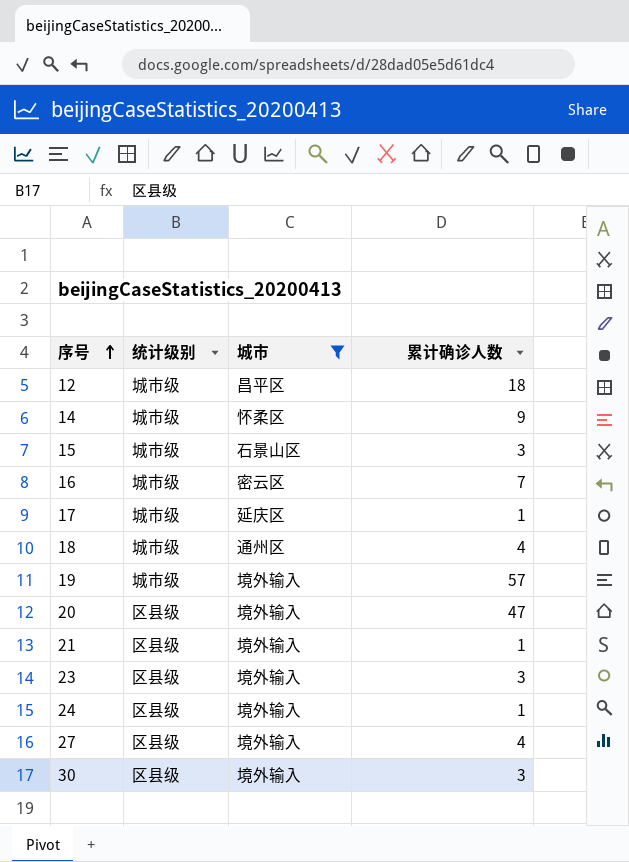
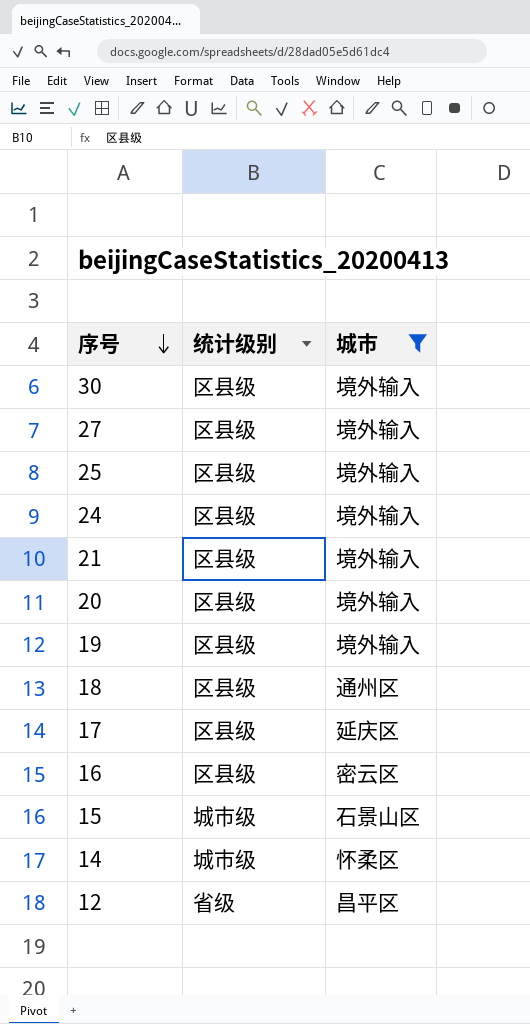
row order: 序号 ascending -> 序号 descending
column 累计确诊人数 | position: 4 -> none
row 23: 区县级 | 境外输入 | 3 -> none
row 25: none -> 区县级 | 境外输入
19 | 统计级别: 城市级 -> 区县级
18 | 统计级别: 城市级 -> 区县级
17 | 统计级别: 城市级 -> 区县级
16 | 统计级别: 城市级 -> 区县级
12 | 统计级别: 城市级 -> 省级

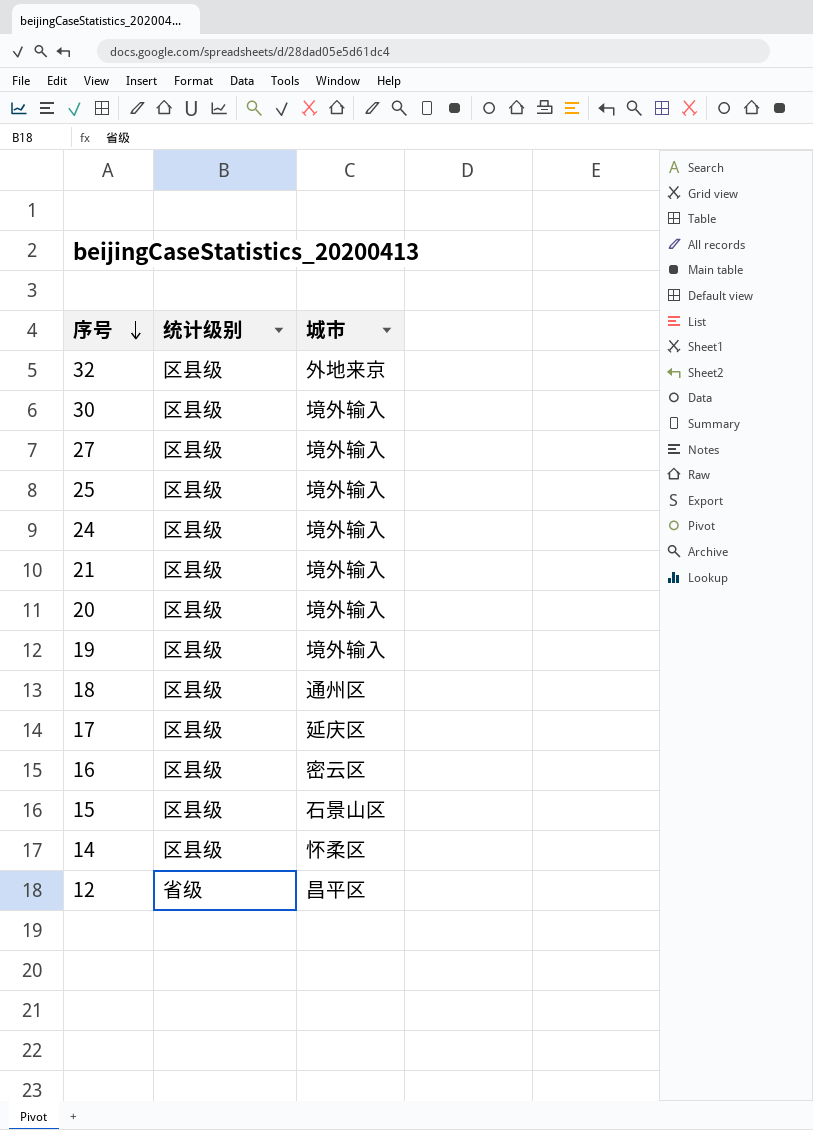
filter: 城市 != 外地来京 -> none
15 | 统计级别: 城市级 -> 区县级
14 | 统计级别: 城市级 -> 区县级

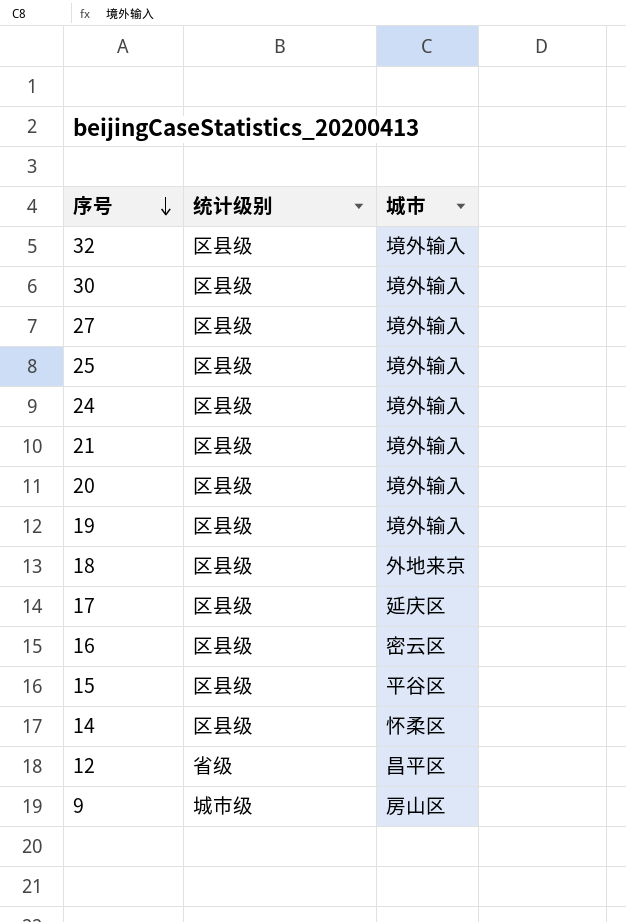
32 | 城市: 外地来京 -> 境外输入
18 | 城市: 通州区 -> 外地来京
15 | 城市: 石景山区 -> 平谷区
row 9: none -> 城市级 | 房山区

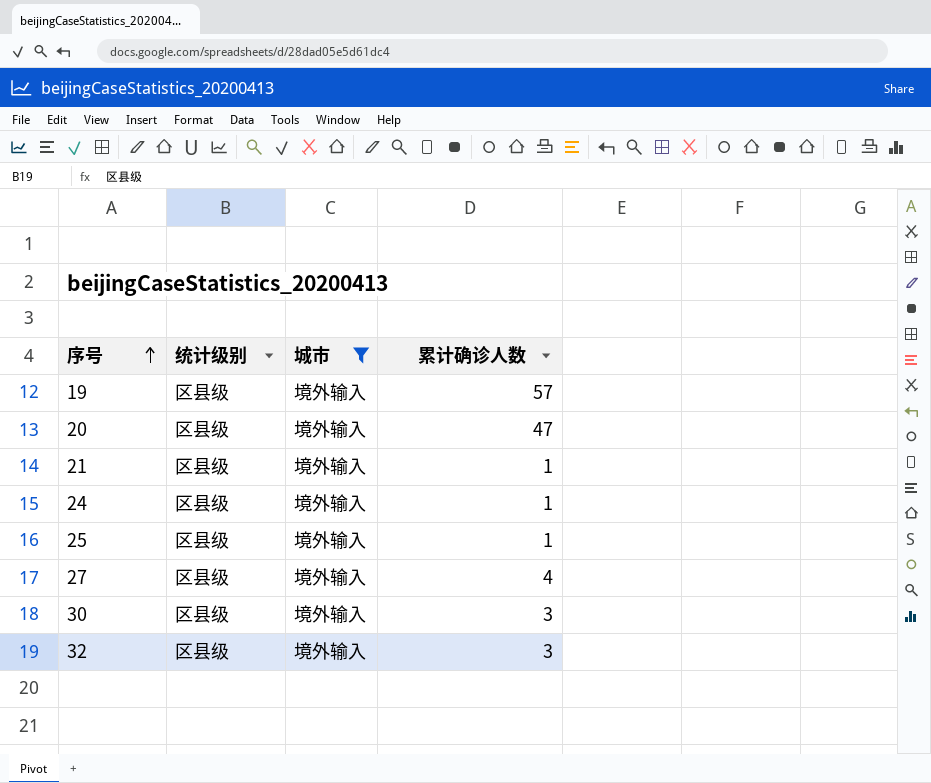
filter: none -> 城市 = 境外输入
row order: 序号 descending -> 序号 ascending
column 累计确诊人数 | position: none -> 4

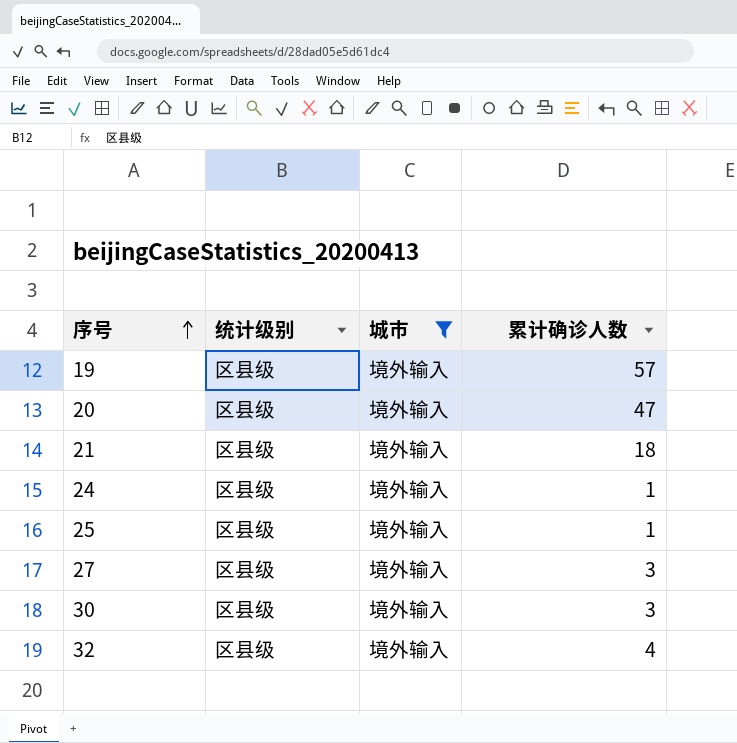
21 | 累计确诊人数: 1 -> 18
27 | 累计确诊人数: 4 -> 3
32 | 累计确诊人数: 3 -> 4

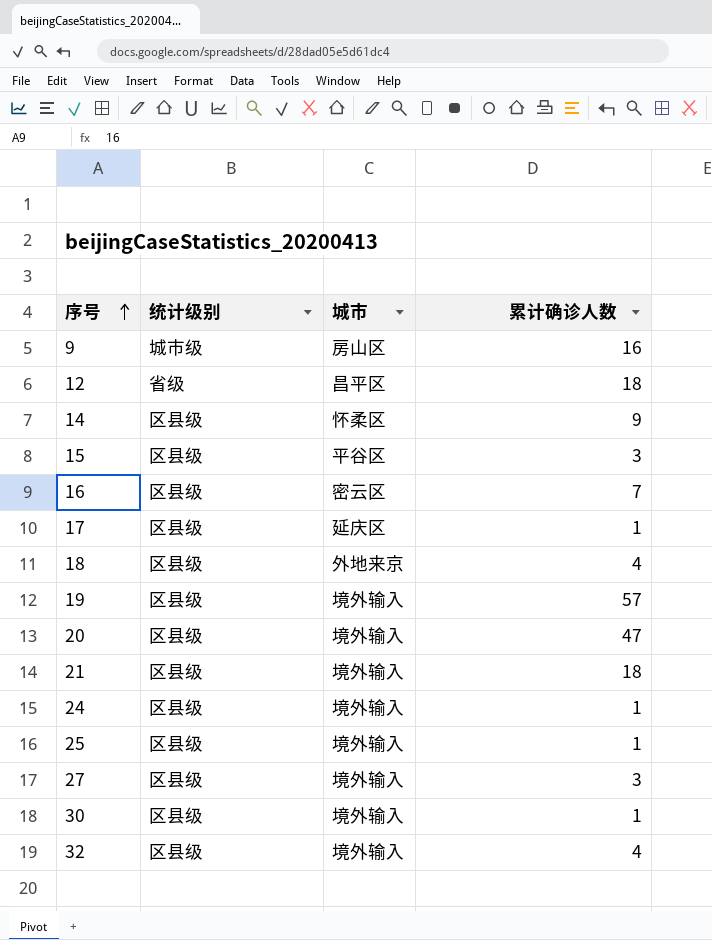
filter: 城市 = 境外输入 -> none
30 | 累计确诊人数: 3 -> 1

